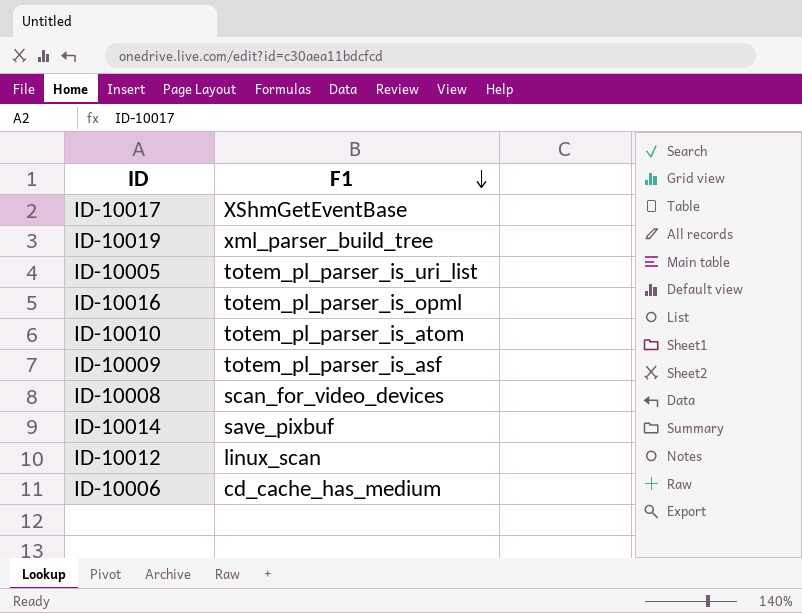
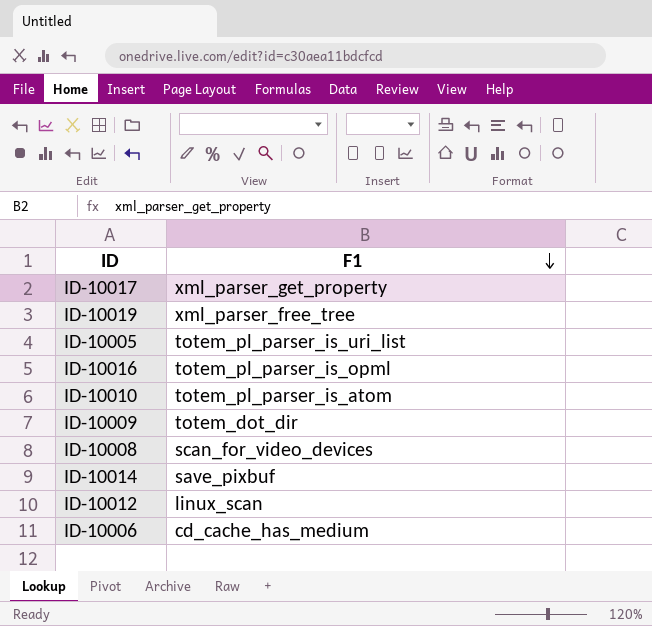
ID-10017 | F1: XShmGetEventBase -> xml_parser_get_property
ID-10019 | F1: xml_parser_build_tree -> xml_parser_free_tree
ID-10009 | F1: totem_pl_parser_is_asf -> totem_dot_dir

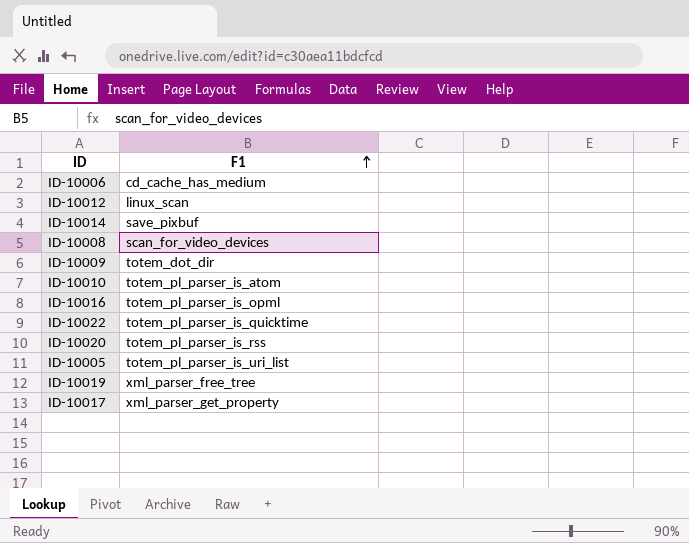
row order: F1 descending -> F1 ascending
row ID-10022: none -> totem_pl_parser_is_quicktime
row ID-10020: none -> totem_pl_parser_is_rss

